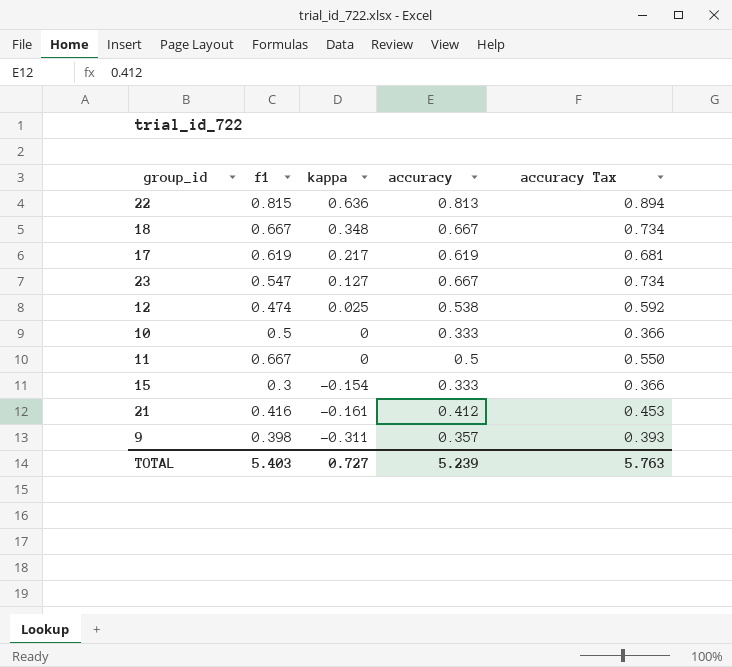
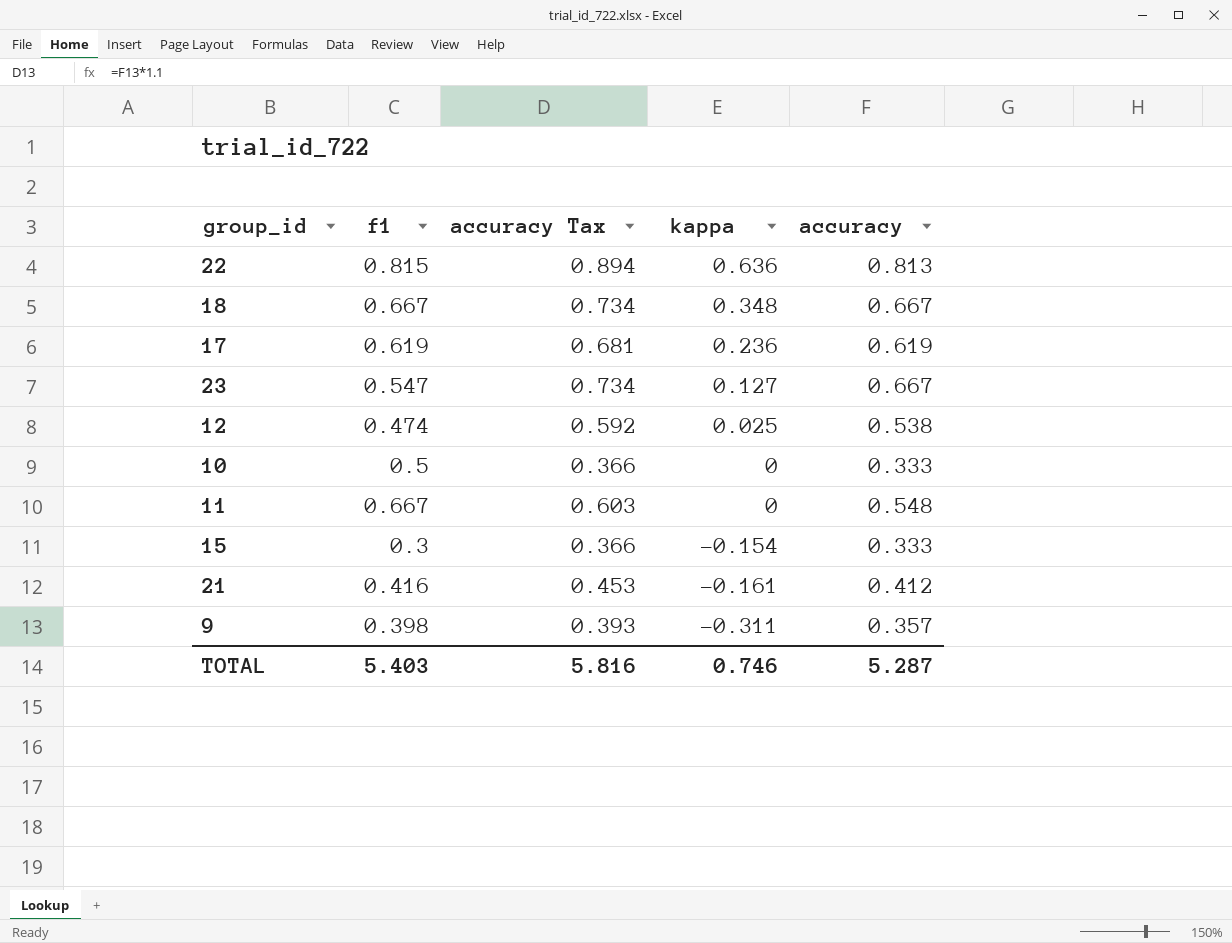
column accuracy Tax | position: 5 -> 3
17 | kappa: 0.217 -> 0.236
11 | accuracy Tax: 0.550 -> 0.603
11 | accuracy: 0.5 -> 0.548
TOTAL | accuracy Tax: 5.763 -> 5.816
TOTAL | kappa: 0.727 -> 0.746
TOTAL | accuracy: 5.239 -> 5.287

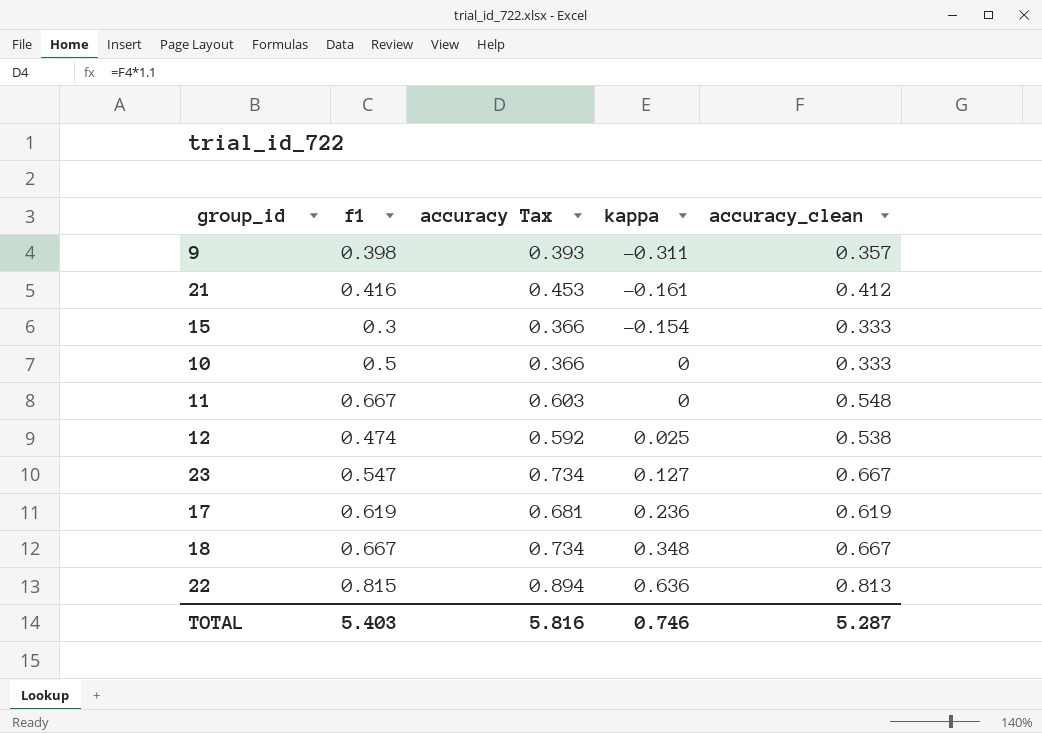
row order: kappa descending -> kappa ascending
column name: accuracy -> accuracy_clean

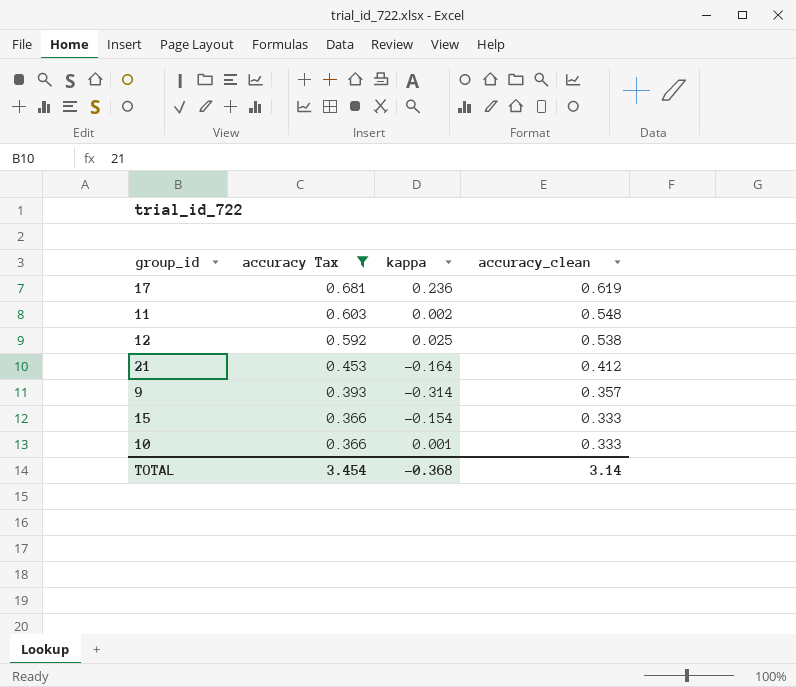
filter: none -> accuracy Tax <= 0.681
row order: kappa ascending -> accuracy Tax descending
column f1 | position: 2 -> none
11 | kappa: 0 -> 0.002
21 | kappa: -0.161 -> -0.164
9 | kappa: -0.311 -> -0.314
10 | kappa: 0 -> 0.001
TOTAL | accuracy Tax: 5.816 -> 3.454
TOTAL | kappa: 0.746 -> -0.368
TOTAL | accuracy_clean: 5.287 -> 3.14

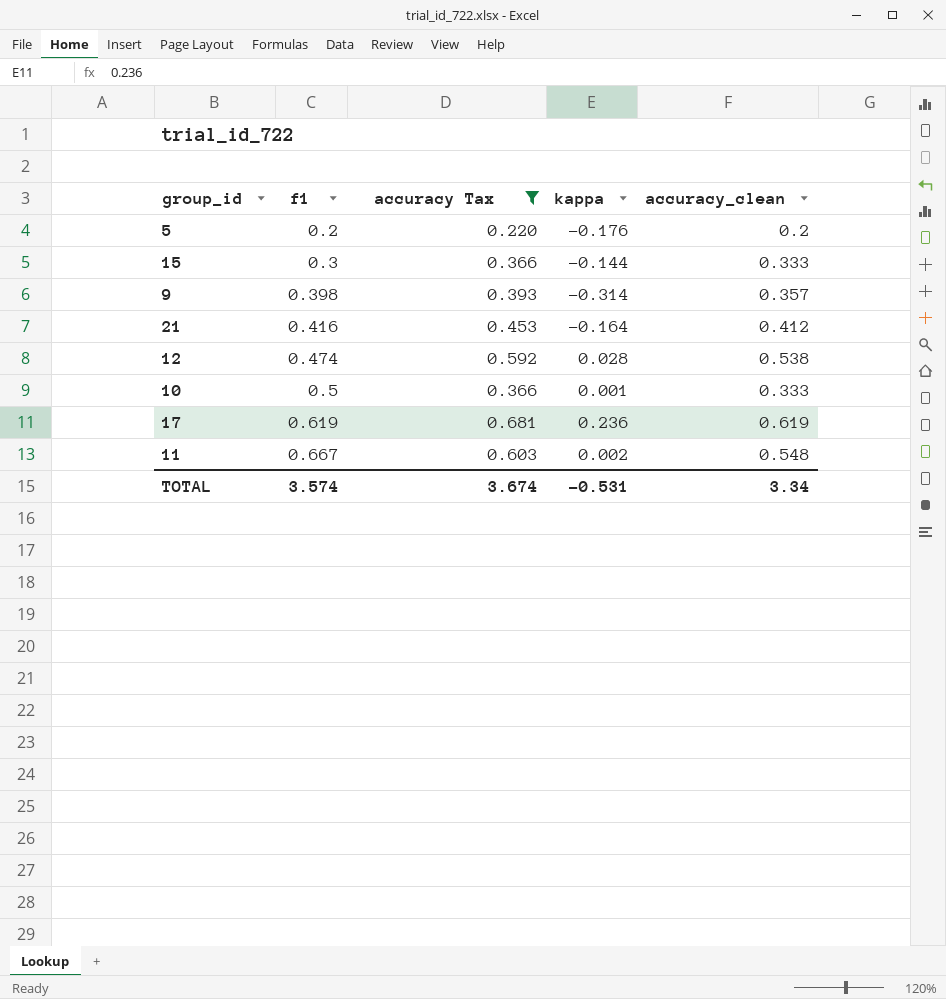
row order: accuracy Tax descending -> f1 ascending
column f1 | position: none -> 2
row 5: none -> 0.2 | 0.220 | -0.176 | 0.2
15 | kappa: -0.154 -> -0.144
12 | kappa: 0.025 -> 0.028
TOTAL | accuracy Tax: 3.454 -> 3.674
TOTAL | kappa: -0.368 -> -0.531
TOTAL | accuracy_clean: 3.14 -> 3.34

